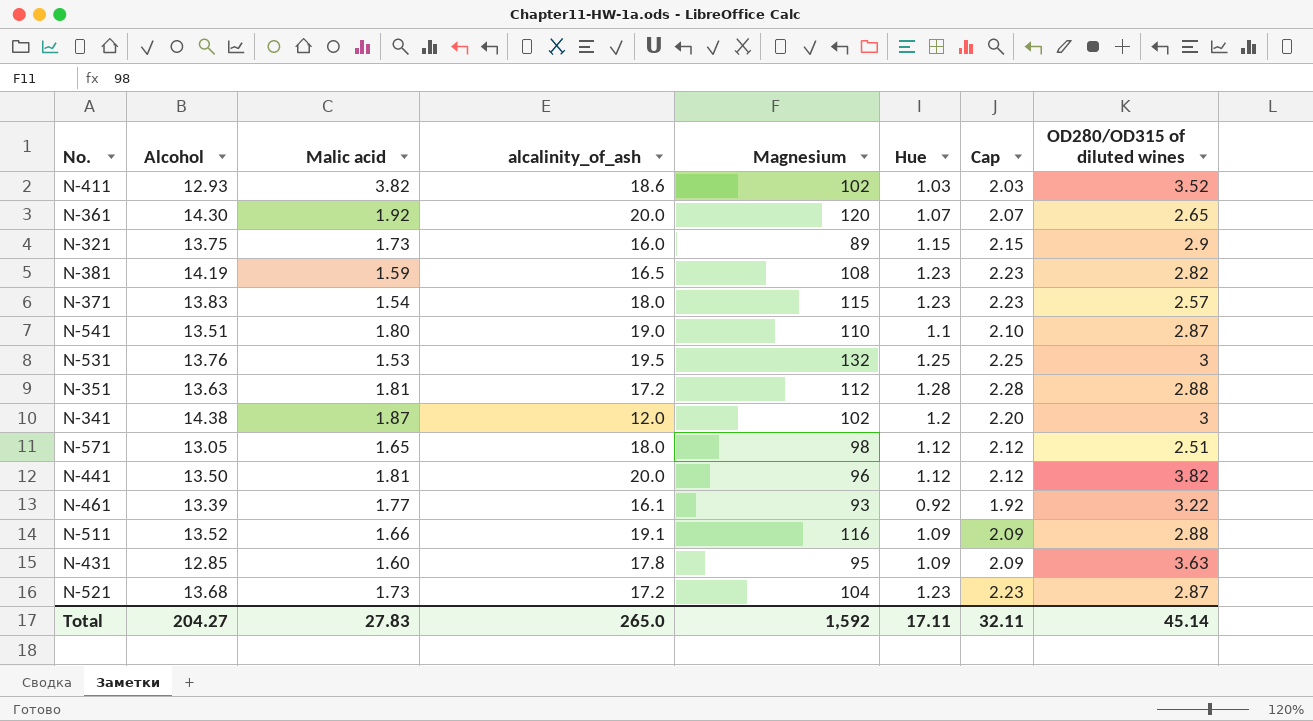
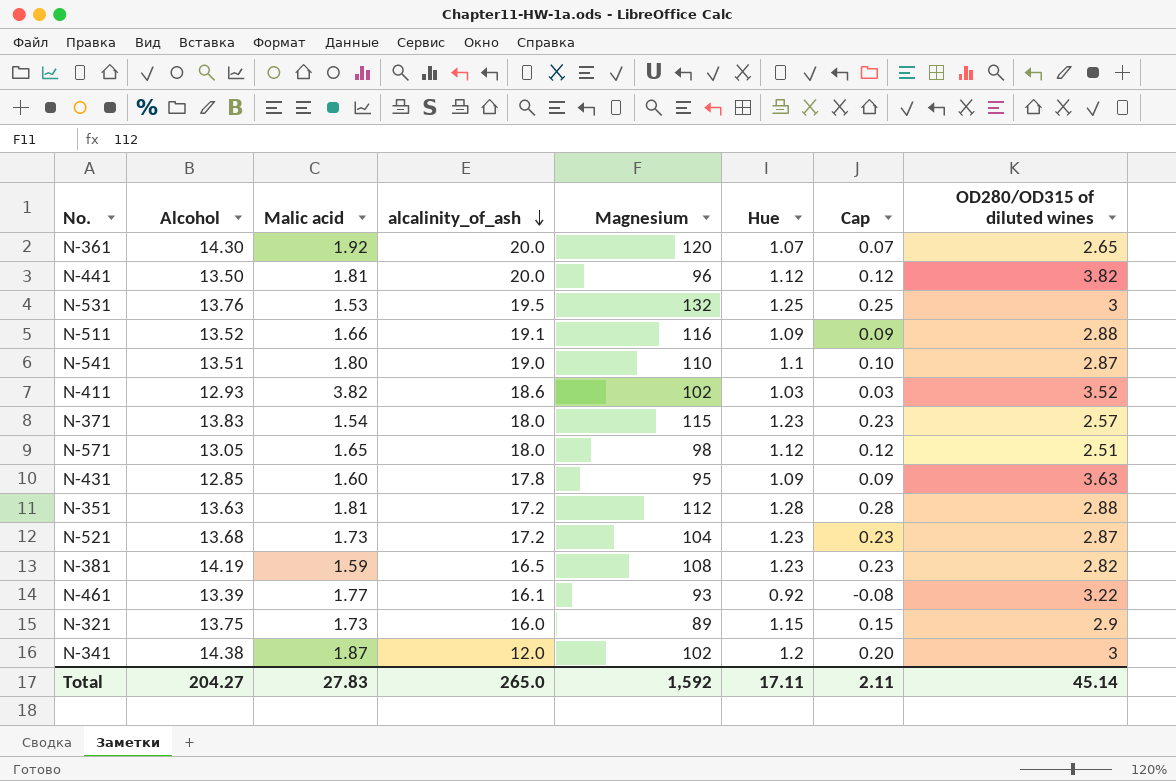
row order: none -> alcalinity_of_ash descending
column Cap | formula: [Hue] + 1 -> [Hue] - 1
Total | Cap: 32.11 -> 2.11

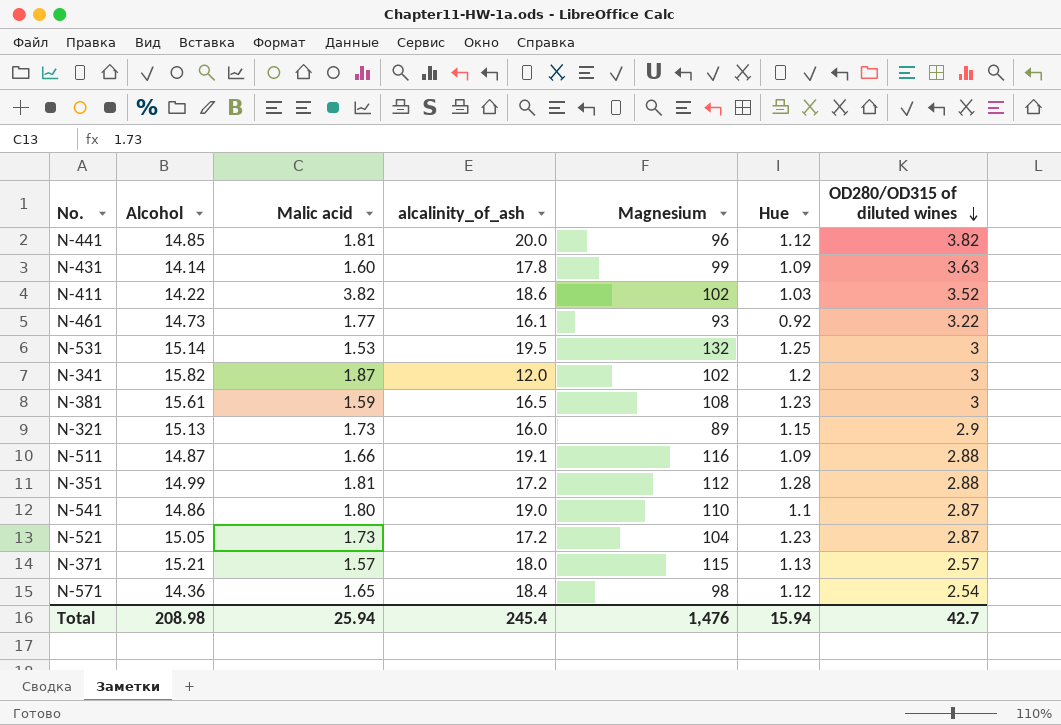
row order: alcalinity_of_ash descending -> OD280/OD315 of diluted wines descending
column Cap | formula: [Hue] - 1 -> none
row N-361: 14.30 | 1.92 | 20.0 | 120 | 1.07 | 0.07 | 2.65 -> none
N-441 | Alcohol: 13.50 -> 14.85
N-431 | Alcohol: 12.85 -> 14.14
N-431 | Magnesium: 95 -> 99
N-411 | Alcohol: 12.93 -> 14.22
N-461 | Alcohol: 13.39 -> 14.73
N-531 | Alcohol: 13.76 -> 15.14
N-341 | Alcohol: 14.38 -> 15.82
N-381 | Alcohol: 14.19 -> 15.61
N-381 | OD280/OD315 of diluted wines: 2.82 -> 3
N-321 | Alcohol: 13.75 -> 15.13
N-511 | Alcohol: 13.52 -> 14.87
N-351 | Alcohol: 13.63 -> 14.99
N-541 | Alcohol: 13.51 -> 14.86
N-521 | Alcohol: 13.68 -> 15.05
N-371 | Alcohol: 13.83 -> 15.21
N-371 | Malic acid: 1.54 -> 1.57
N-371 | Hue: 1.23 -> 1.13
N-571 | Alcohol: 13.05 -> 14.36
N-571 | alcalinity_of_ash: 18.0 -> 18.4
N-571 | OD280/OD315 of diluted wines: 2.51 -> 2.54
Total | Alcohol: 204.27 -> 208.98
Total | Malic acid: 27.83 -> 25.94
Total | alcalinity_of_ash: 265.0 -> 245.4
Total | Magnesium: 1,592 -> 1,476
Total | Hue: 17.11 -> 15.94
Total | OD280/OD315 of diluted wines: 45.14 -> 42.7

